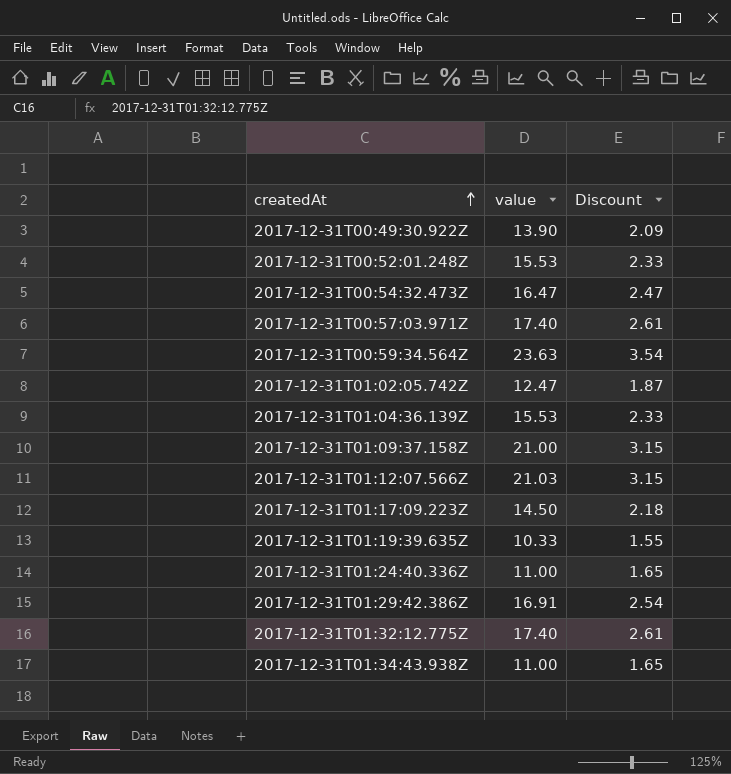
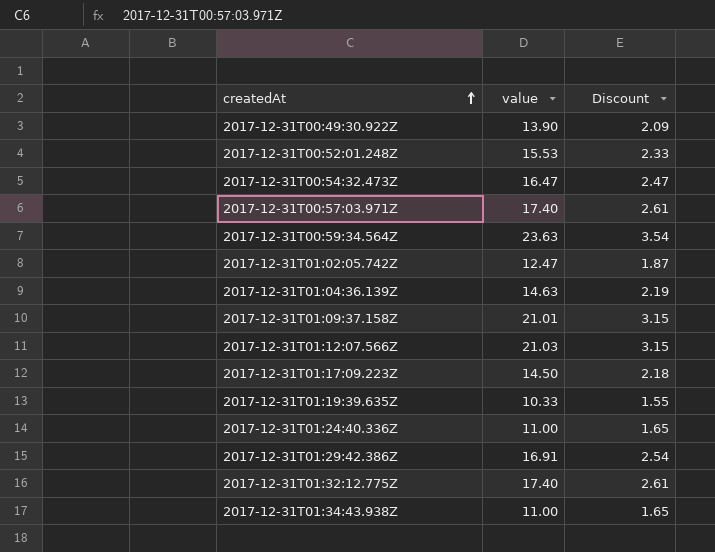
2017-12-31T01:04:36.139Z | value: 15.53 -> 14.63
2017-12-31T01:04:36.139Z | Discount: 2.33 -> 2.19
2017-12-31T01:09:37.158Z | value: 21.00 -> 21.01

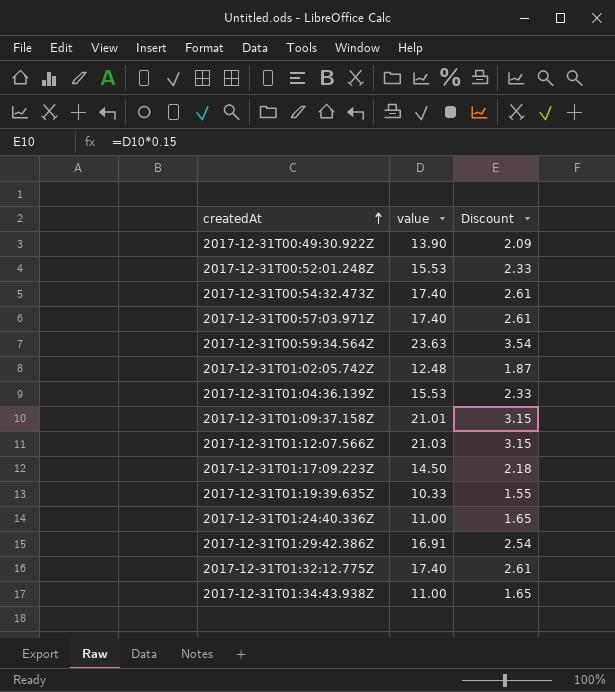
2017-12-31T00:54:32.473Z | value: 16.47 -> 17.40
2017-12-31T00:54:32.473Z | Discount: 2.47 -> 2.61
2017-12-31T01:02:05.742Z | value: 12.47 -> 12.48
2017-12-31T01:04:36.139Z | value: 14.63 -> 15.53
2017-12-31T01:04:36.139Z | Discount: 2.19 -> 2.33

